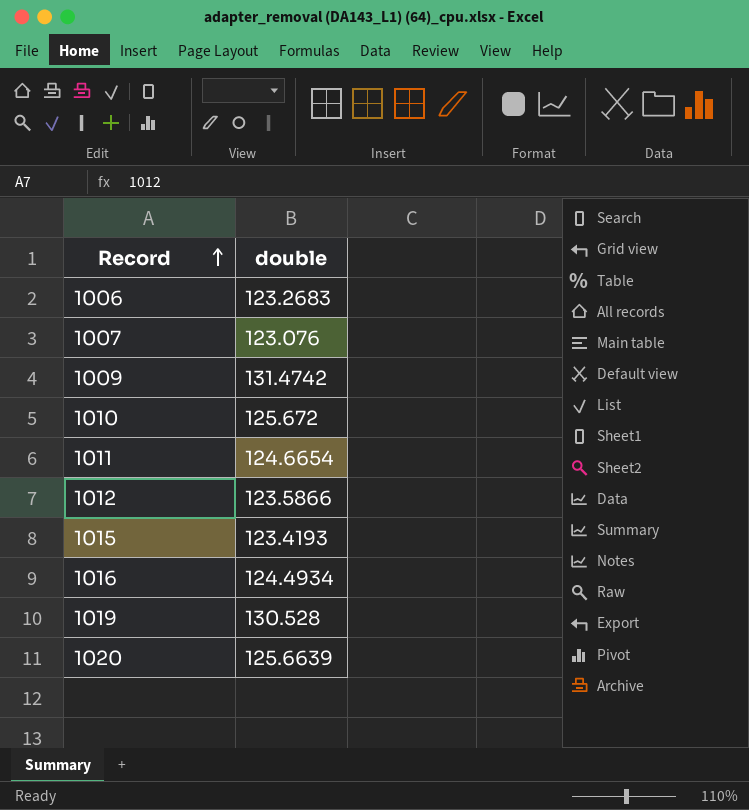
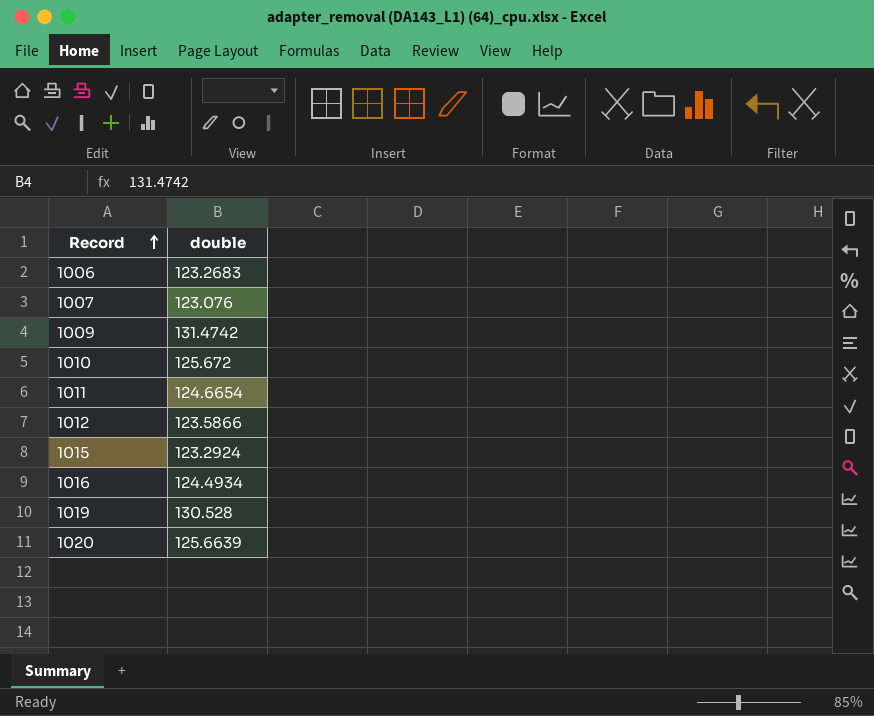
1015 | double: 123.4193 -> 123.2924

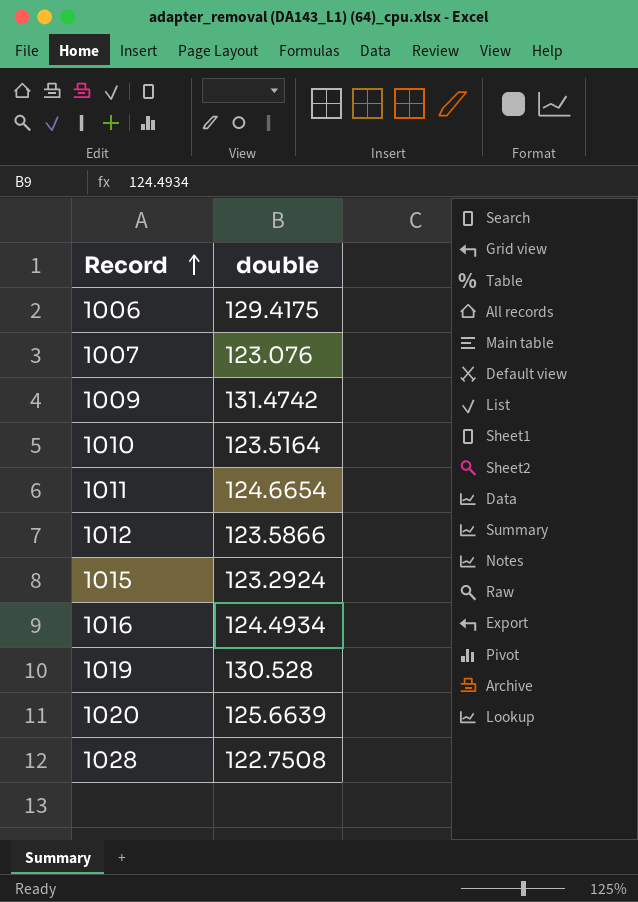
1006 | double: 123.2683 -> 129.4175
1010 | double: 125.672 -> 123.5164
row 1028: none -> 122.7508

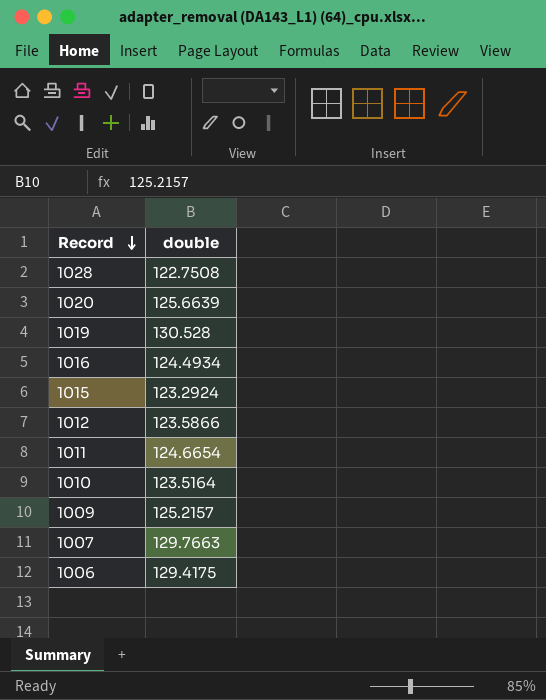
row order: Record ascending -> Record descending
1009 | double: 131.4742 -> 125.2157
1007 | double: 123.076 -> 129.7663

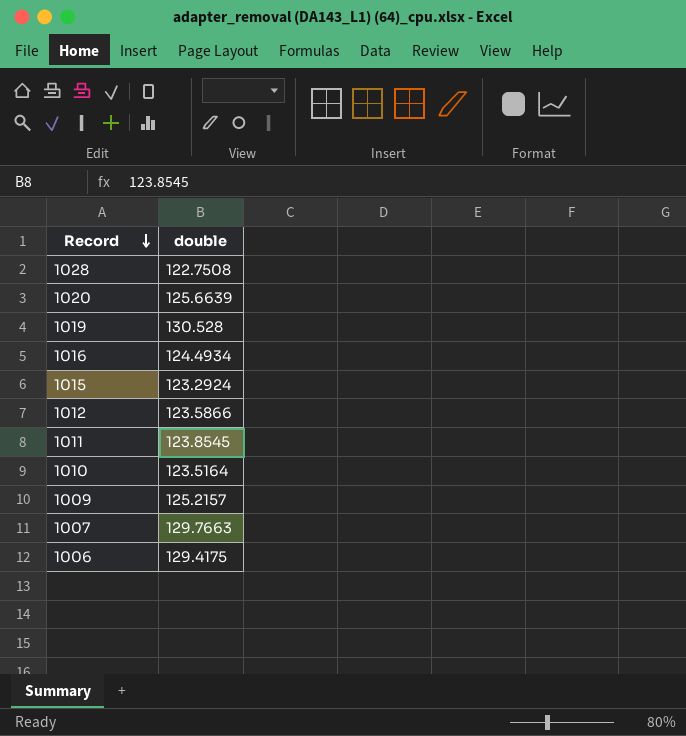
1011 | double: 124.6654 -> 123.8545

